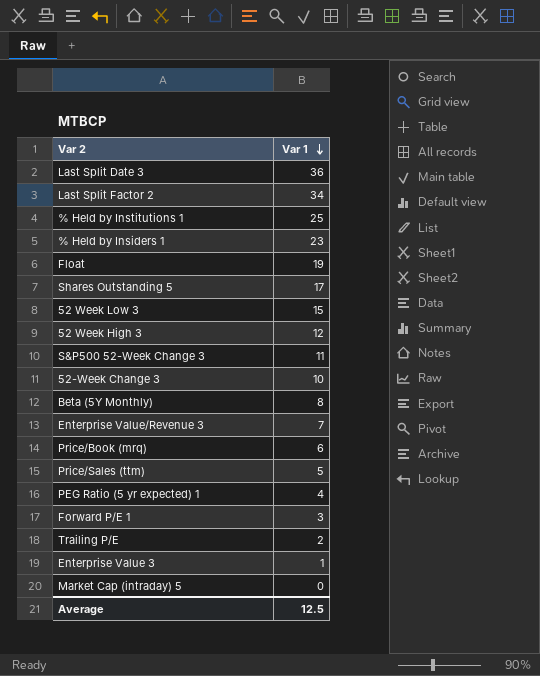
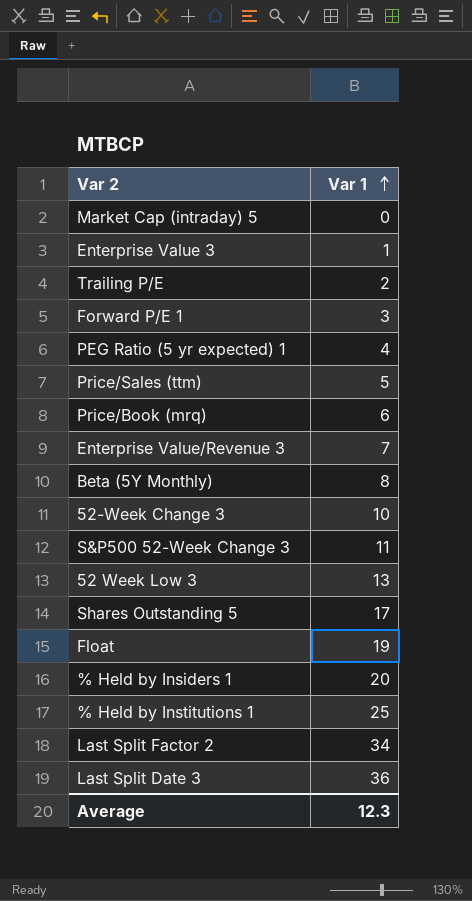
row order: Var 1 descending -> Var 1 ascending
row 52 Week High 3: 12 -> none
52 Week Low 3 | Var 1: 15 -> 13
% Held by Insiders 1 | Var 1: 23 -> 20
Average | Var 1: 12.5 -> 12.3

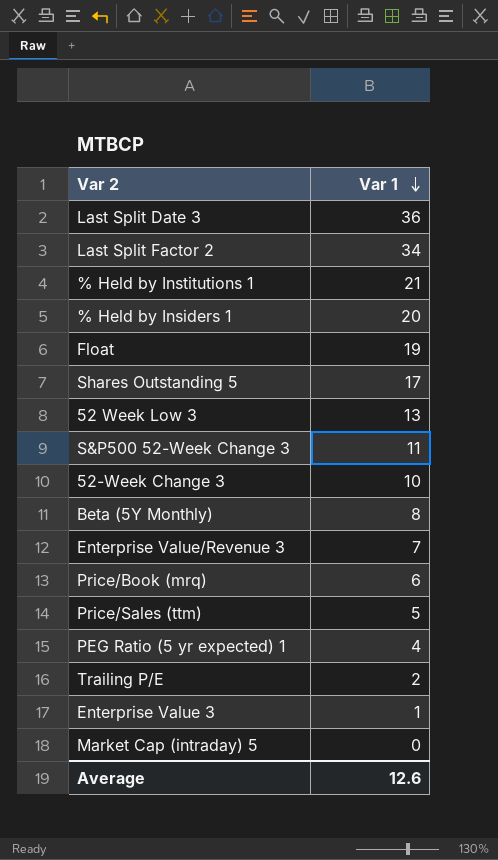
row order: Var 1 ascending -> Var 1 descending
row Forward P/E 1: 3 -> none
% Held by Institutions 1 | Var 1: 25 -> 21
Average | Var 1: 12.3 -> 12.6

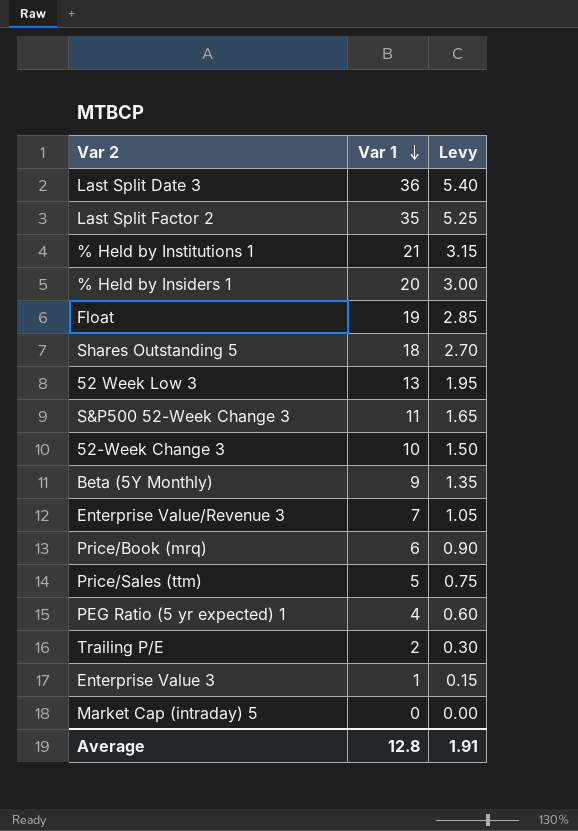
column Levy | formula: none -> [Var 1] * 0.15
Last Split Factor 2 | Var 1: 34 -> 35
Shares Outstanding 5 | Var 1: 17 -> 18
Beta (5Y Monthly) | Var 1: 8 -> 9
Average | Var 1: 12.6 -> 12.8

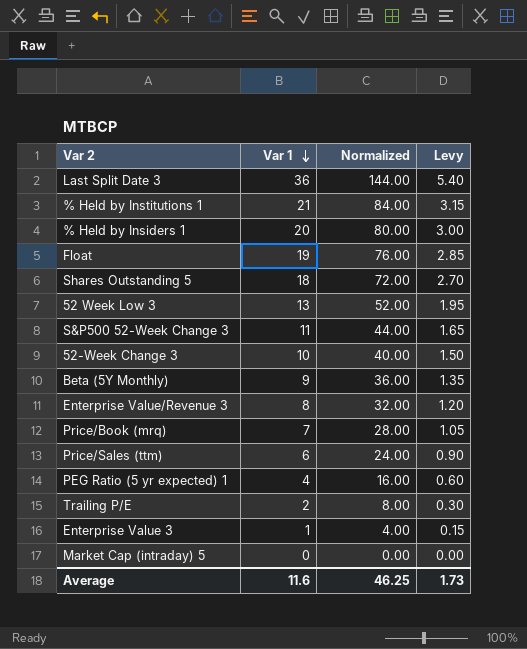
column Normalized | formula: none -> [Var 1] * 4
row Last Split Factor 2: 35 | 5.25 -> none
Enterprise Value/Revenue 3 | Var 1: 7 -> 8
Enterprise Value/Revenue 3 | Levy: 1.05 -> 1.20
Price/Book (mrq) | Var 1: 6 -> 7
Price/Book (mrq) | Levy: 0.90 -> 1.05
Price/Sales (ttm) | Var 1: 5 -> 6
Price/Sales (ttm) | Levy: 0.75 -> 0.90
Average | Var 1: 12.8 -> 11.6
Average | Levy: 1.91 -> 1.73

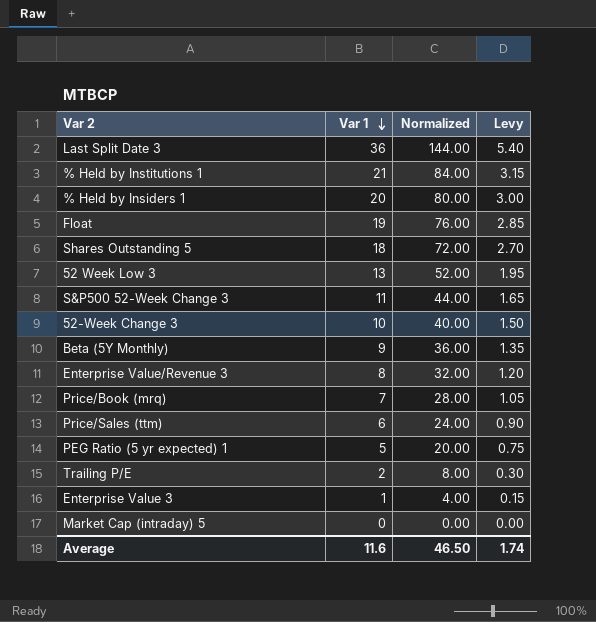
PEG Ratio (5 yr expected) 1 | Var 1: 4 -> 5
PEG Ratio (5 yr expected) 1 | Normalized: 16.00 -> 20.00
PEG Ratio (5 yr expected) 1 | Levy: 0.60 -> 0.75
Average | Normalized: 46.25 -> 46.50
Average | Levy: 1.73 -> 1.74

